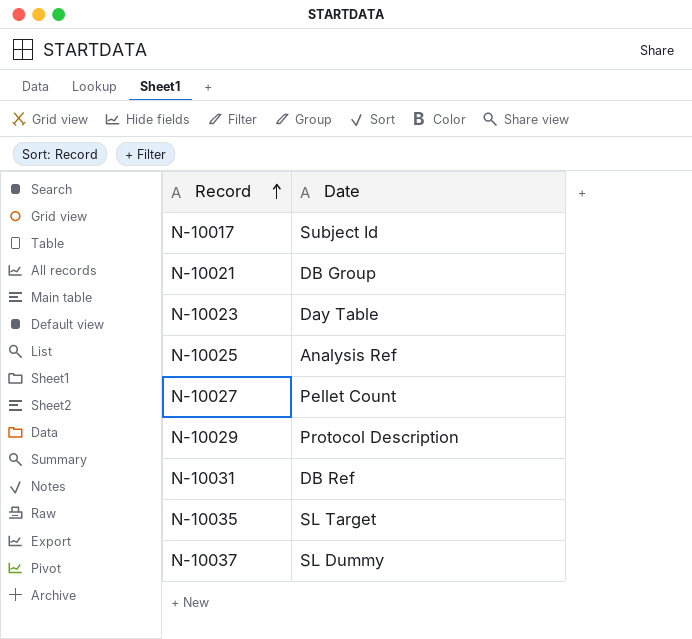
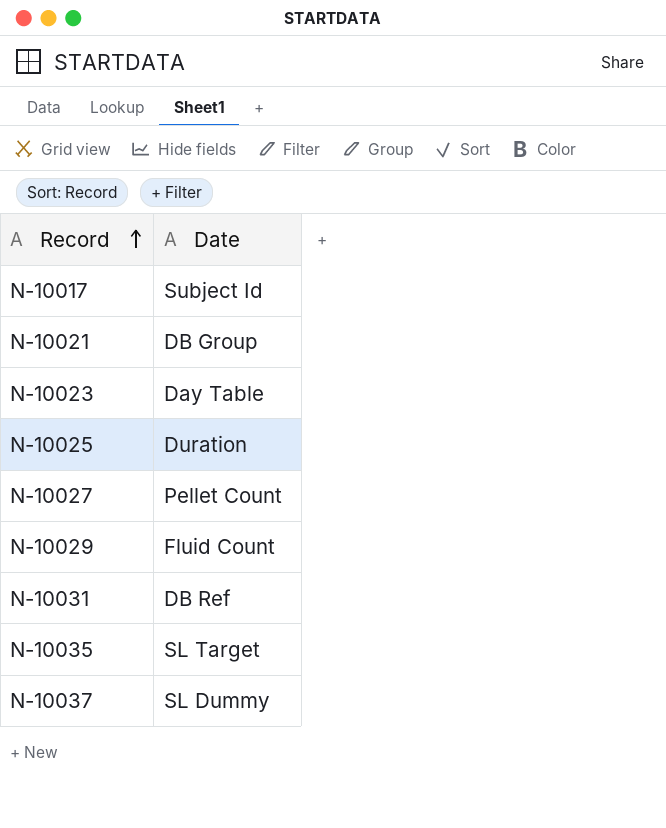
N-10025 | Date: Analysis Ref -> Duration
N-10029 | Date: Protocol Description -> Fluid Count

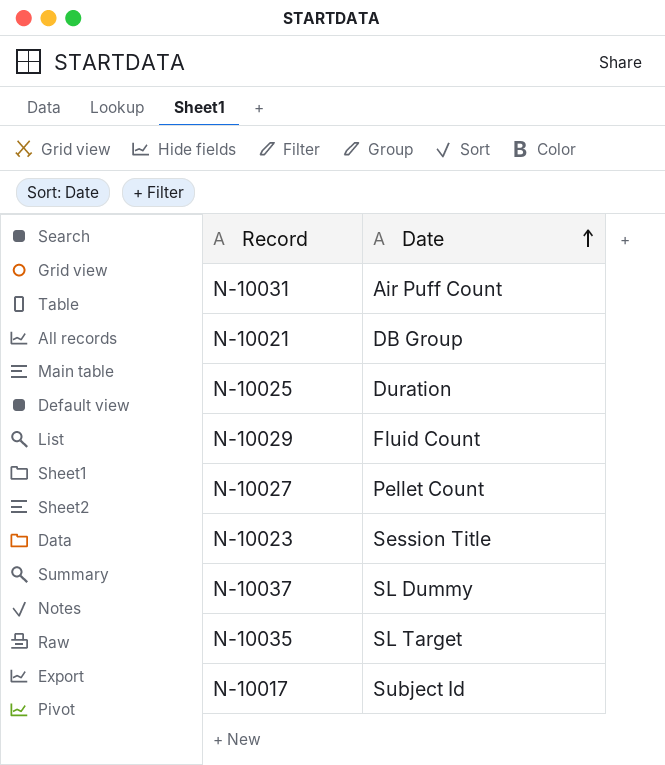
row order: Record ascending -> Date ascending
N-10031 | Date: DB Ref -> Air Puff Count
N-10023 | Date: Day Table -> Session Title

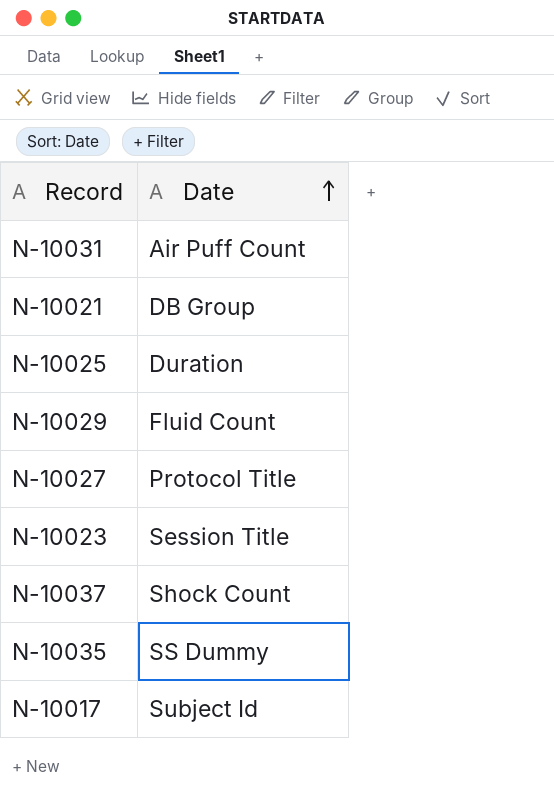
N-10027 | Date: Pellet Count -> Protocol Title
N-10037 | Date: SL Dummy -> Shock Count
N-10035 | Date: SL Target -> SS Dummy

